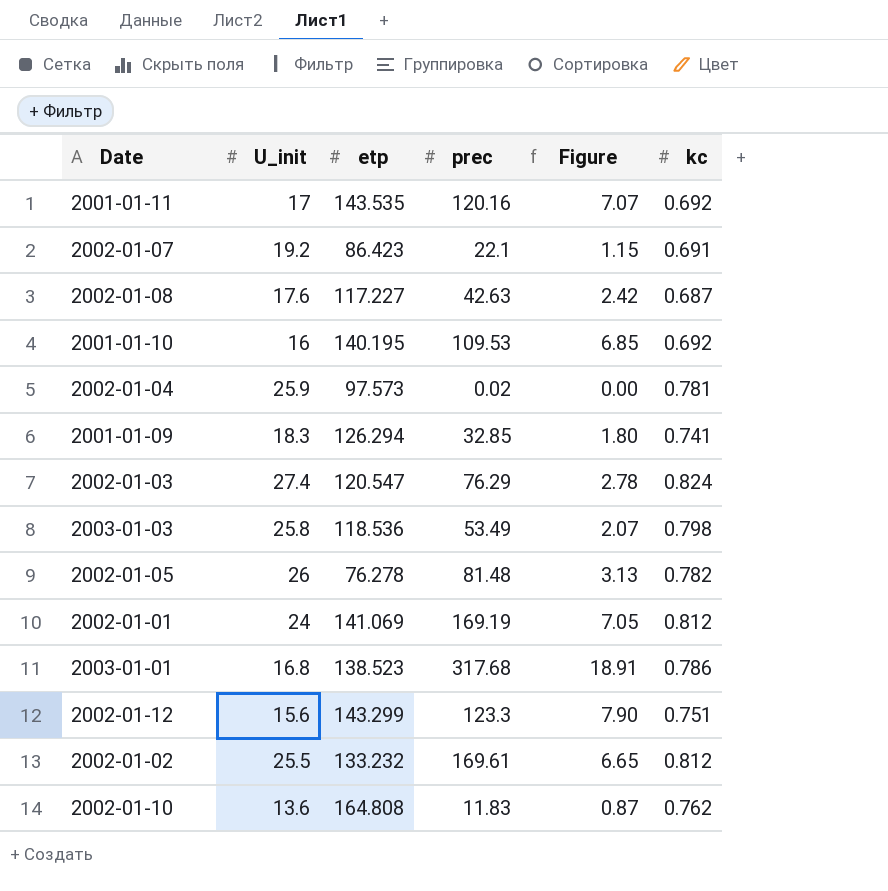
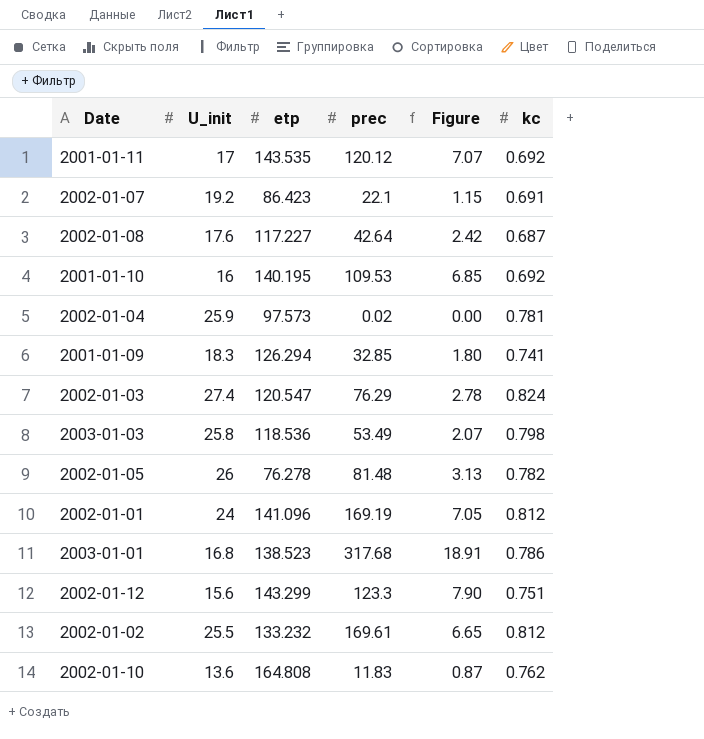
2001-01-11 | prec: 120.16 -> 120.12
2002-01-08 | prec: 42.63 -> 42.64
2002-01-01 | etp: 141.069 -> 141.096

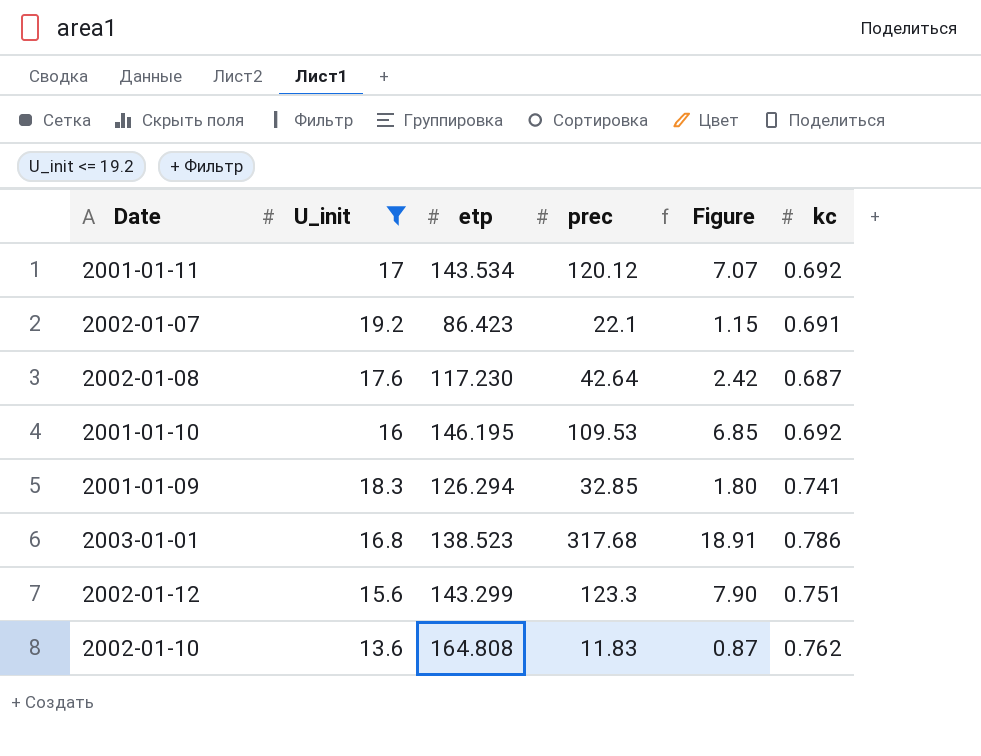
filter: none -> U_init <= 19.2
2001-01-11 | etp: 143.535 -> 143.534
2002-01-08 | etp: 117.227 -> 117.230
2001-01-10 | etp: 140.195 -> 146.195

